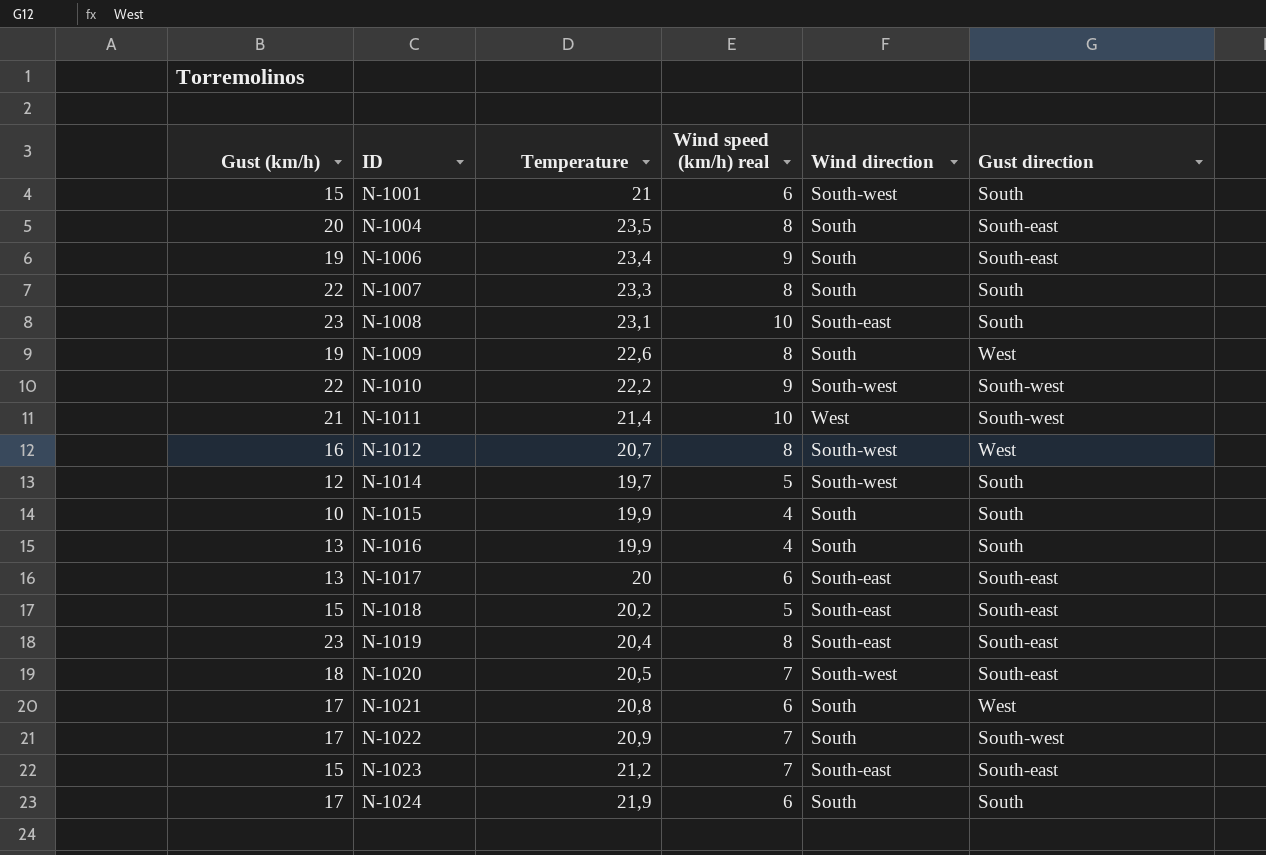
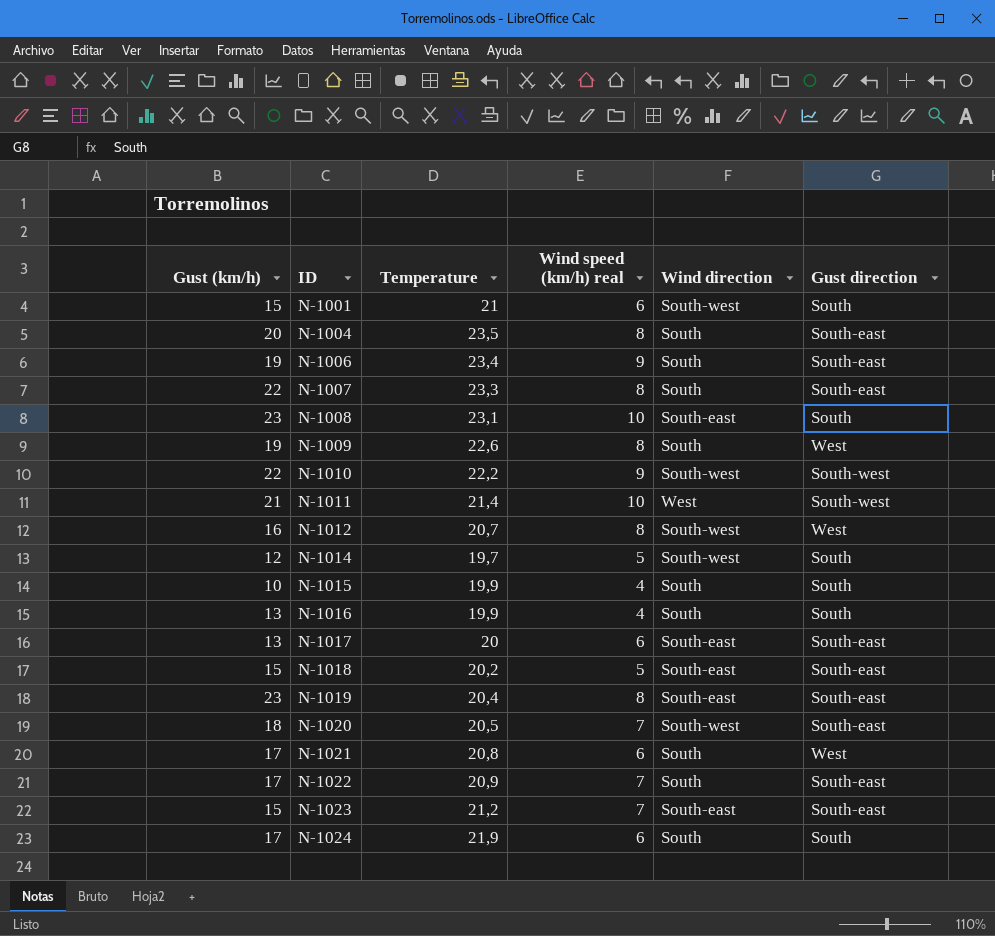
N-1007 | Gust direction: South -> South-east
N-1022 | Gust direction: South-west -> South-east

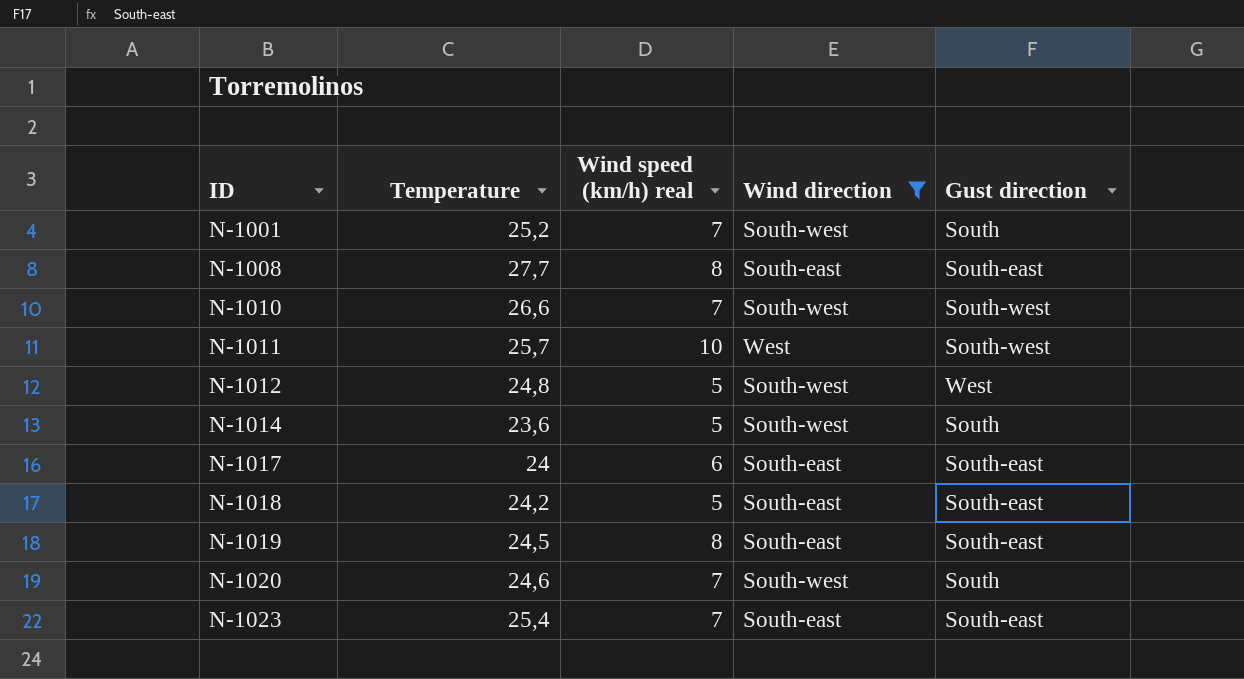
filter: none -> Wind direction != South
column Gust (km/h) | position: 1 -> none
N-1001 | Temperature: 21 -> 25,2
N-1001 | Wind speed (km/h) real: 6 -> 7
N-1008 | Temperature: 23,1 -> 27,7
N-1008 | Wind speed (km/h) real: 10 -> 8
N-1008 | Gust direction: South -> South-east
N-1010 | Temperature: 22,2 -> 26,6
N-1010 | Wind speed (km/h) real: 9 -> 7
N-1011 | Temperature: 21,4 -> 25,7
N-1012 | Temperature: 20,7 -> 24,8
N-1012 | Wind speed (km/h) real: 8 -> 5
N-1014 | Temperature: 19,7 -> 23,6
N-1017 | Temperature: 20 -> 24
N-1018 | Temperature: 20,2 -> 24,2
N-1019 | Temperature: 20,4 -> 24,5
N-1020 | Temperature: 20,5 -> 24,6
N-1020 | Gust direction: South-east -> South
N-1023 | Temperature: 21,2 -> 25,4

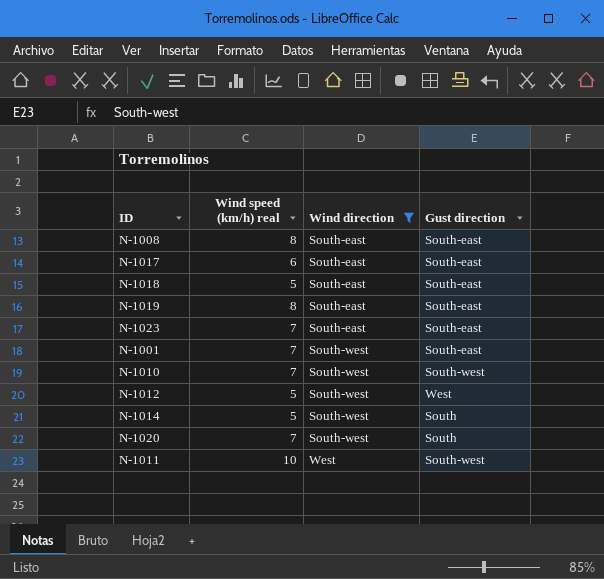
row order: ID ascending -> Wind direction ascending
column Temperature | position: 2 -> none
N-1001 | Gust direction: South -> South-east

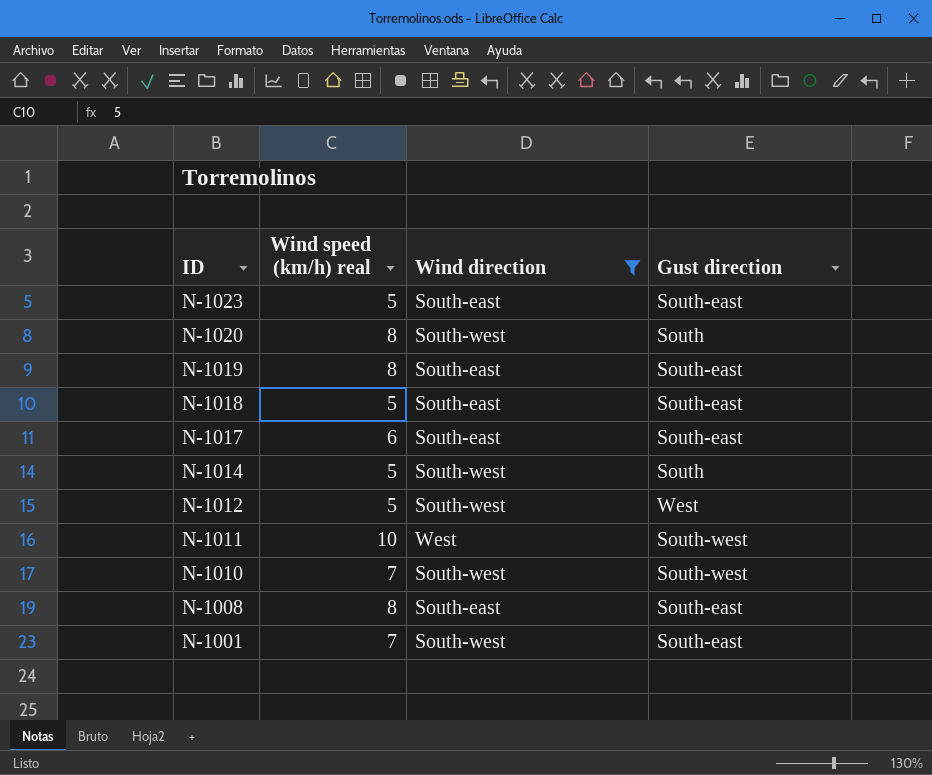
row order: Wind direction ascending -> ID descending
N-1023 | Wind speed (km/h) real: 7 -> 5
N-1020 | Wind speed (km/h) real: 7 -> 8

